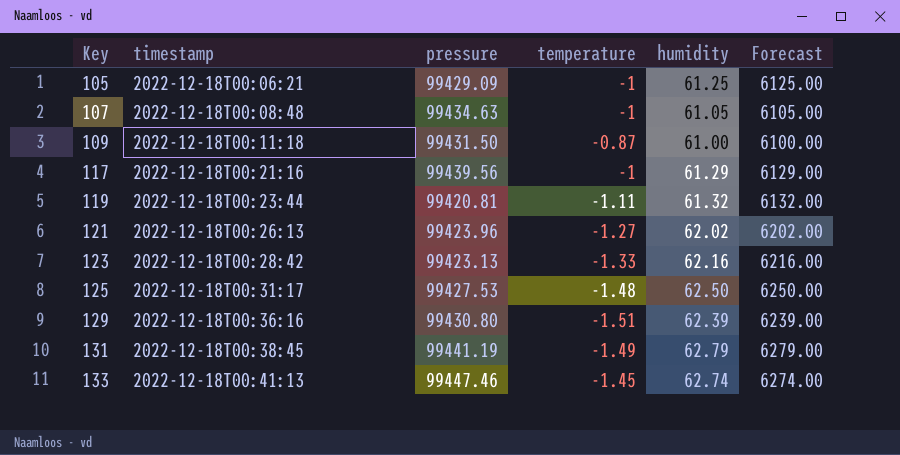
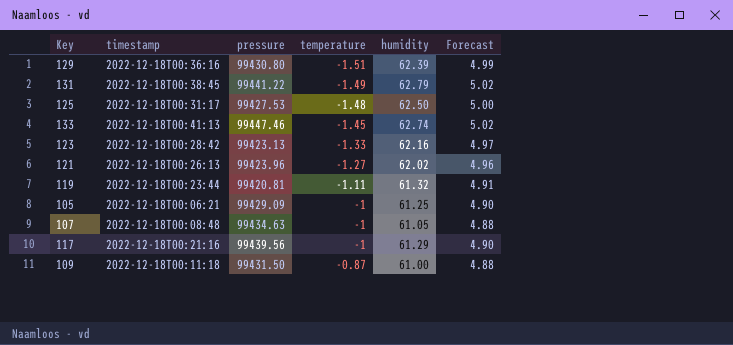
row order: Key ascending -> temperature ascending
column Forecast | formula: [humidity] * 100 -> [humidity] * 0.08
131 | pressure: 99441.19 -> 99441.22

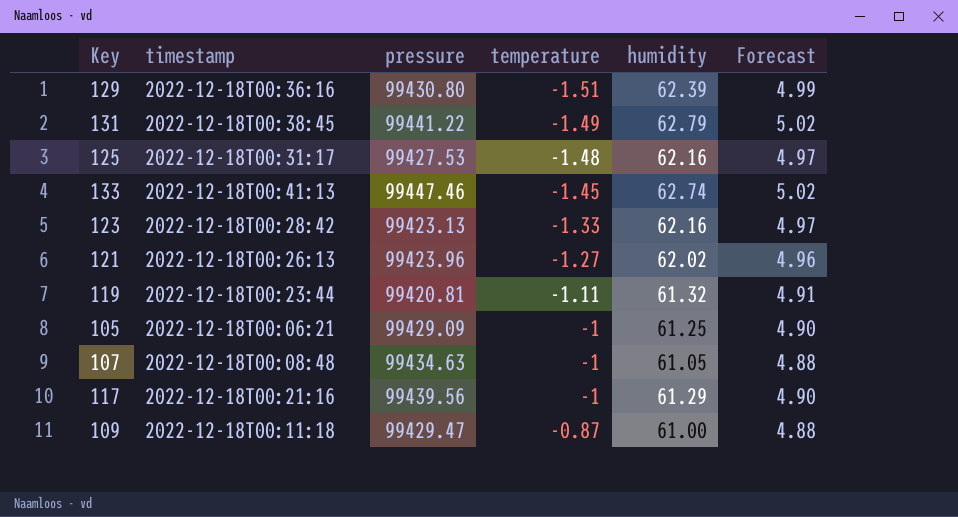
125 | humidity: 62.50 -> 62.16
125 | Forecast: 5.00 -> 4.97
109 | pressure: 99431.50 -> 99429.47

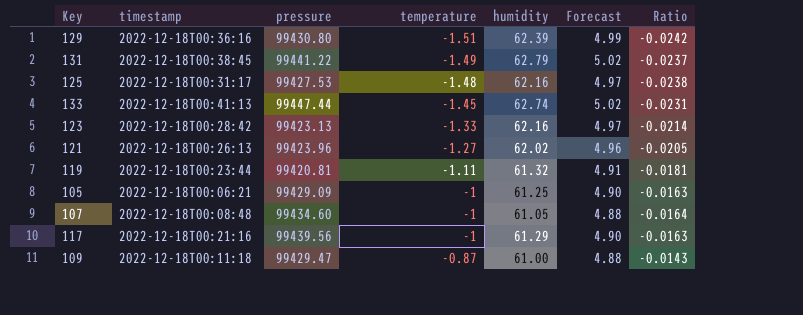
column Ratio | formula: none -> [temperature] / [humidity]
133 | pressure: 99447.46 -> 99447.44
107 | pressure: 99434.63 -> 99434.60

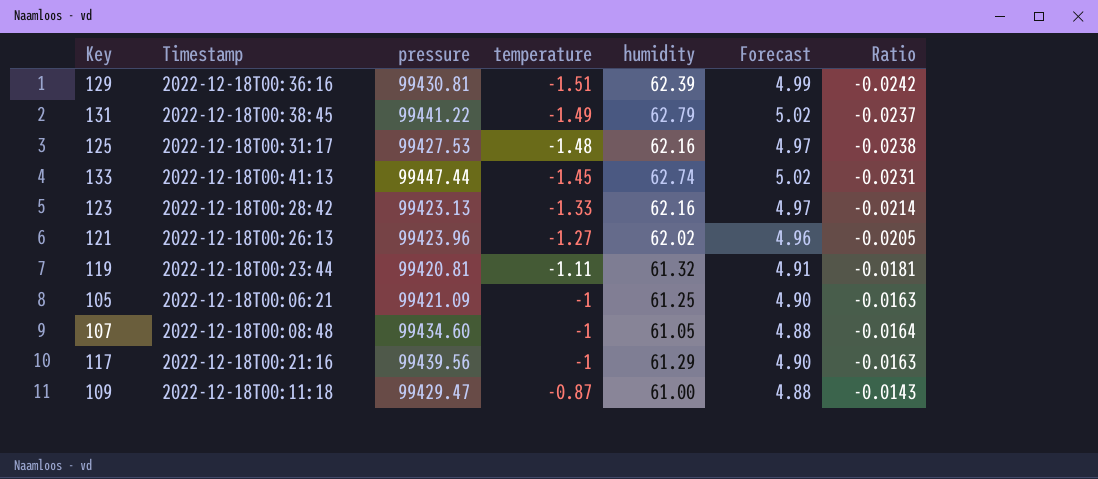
column name: timestamp -> Timestamp
129 | pressure: 99430.80 -> 99430.81
105 | pressure: 99429.09 -> 99421.09

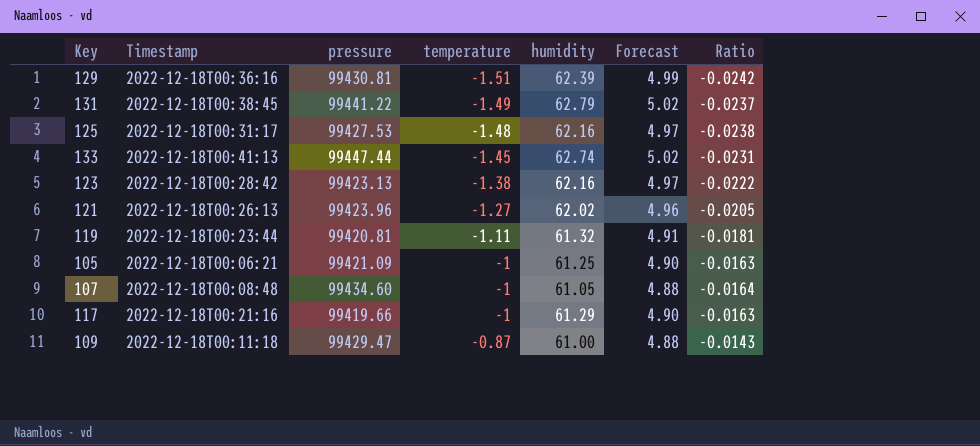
123 | temperature: -1.33 -> -1.38
123 | Ratio: -0.0214 -> -0.0222
117 | pressure: 99439.56 -> 99419.66

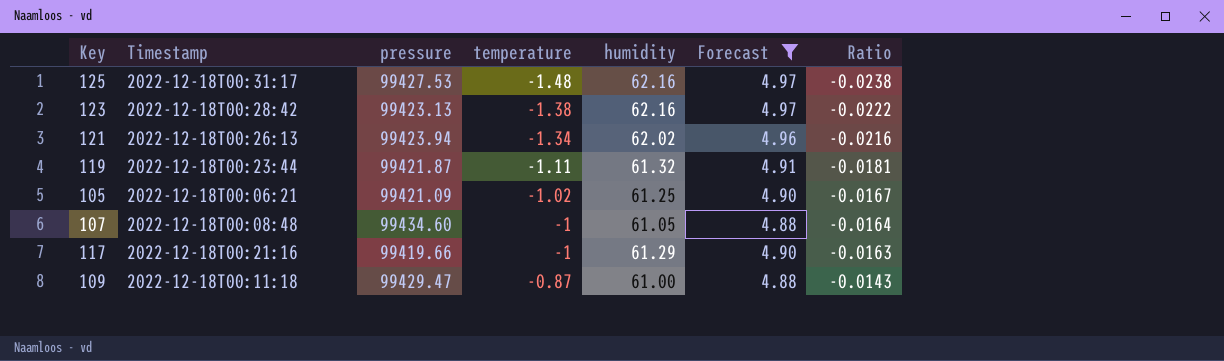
filter: none -> Forecast <= 4.97
121 | pressure: 99423.96 -> 99423.94
121 | temperature: -1.27 -> -1.34
121 | Ratio: -0.0205 -> -0.0216
119 | pressure: 99420.81 -> 99421.87
105 | temperature: -1 -> -1.02
105 | Ratio: -0.0163 -> -0.0167

